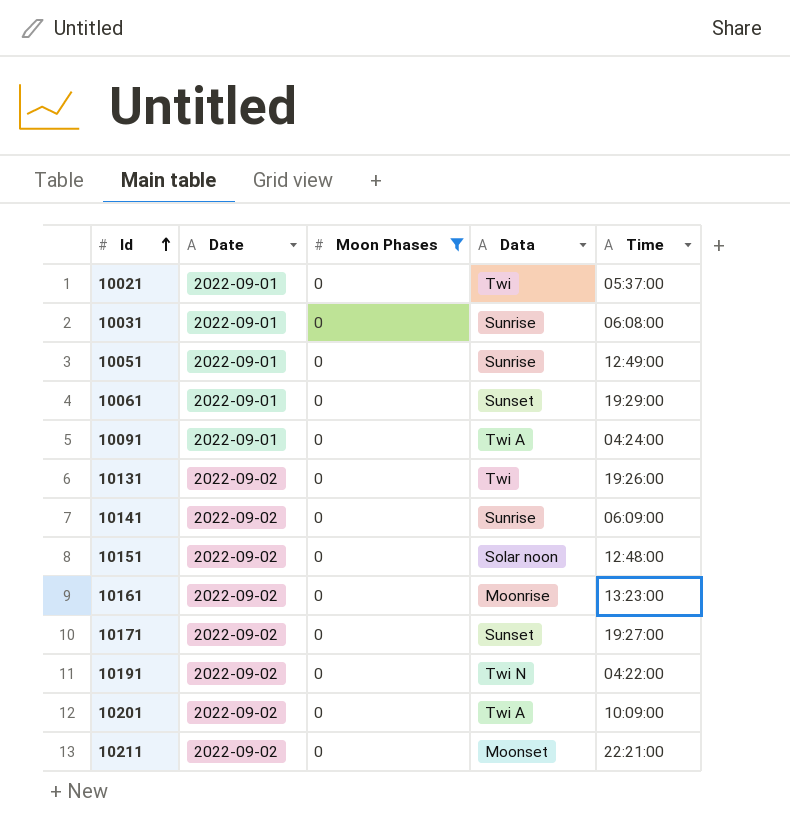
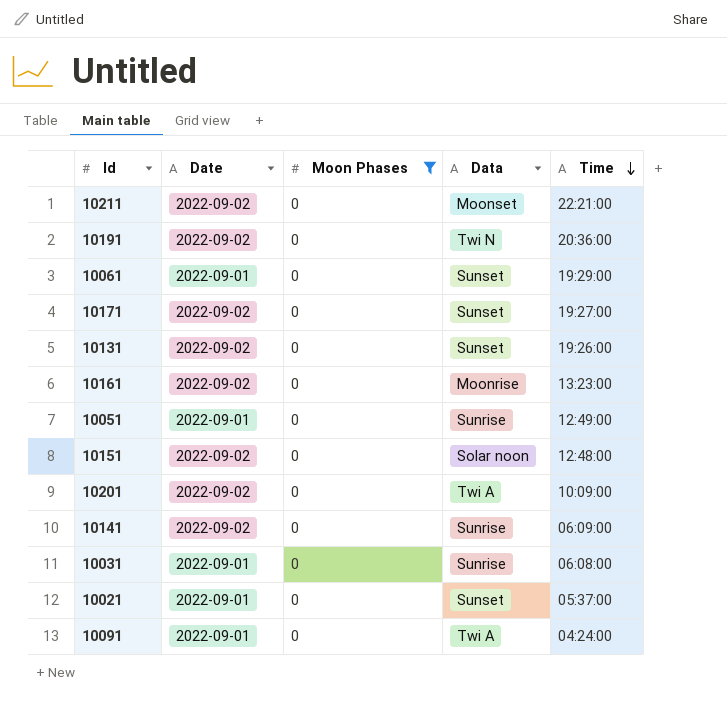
row order: Id ascending -> Time descending
10191 | Time: 04:22:00 -> 20:36:00
10131 | Data: Twi -> Sunset
10021 | Data: Twi -> Sunset

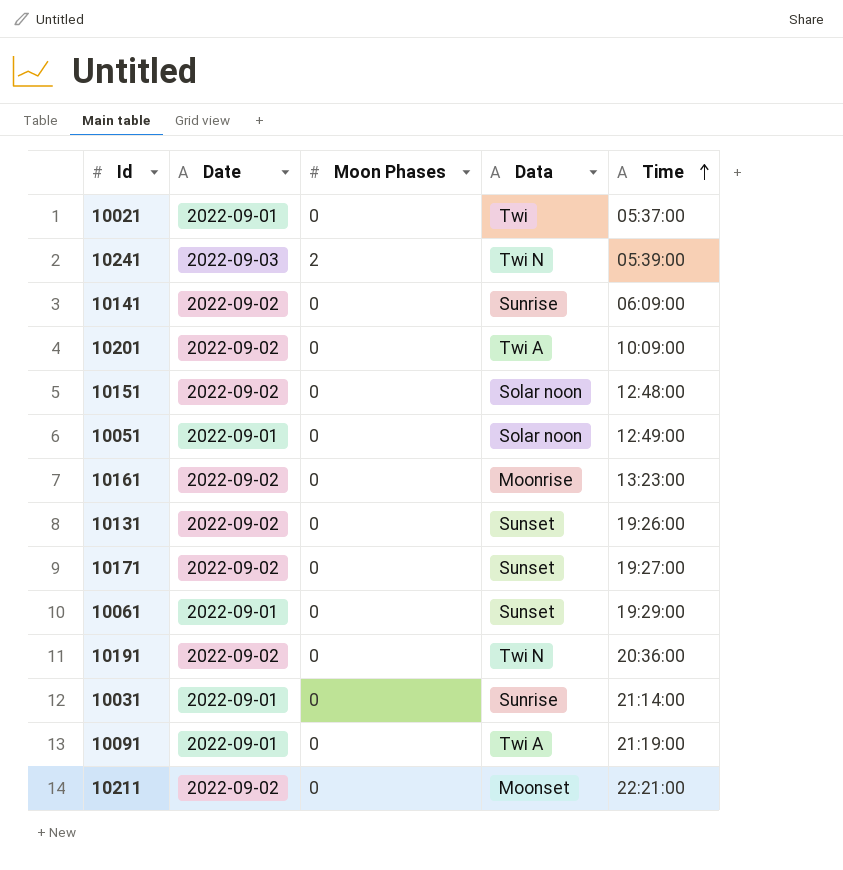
filter: Moon Phases = 0 -> none
row order: Time descending -> Time ascending
10021 | Data: Sunset -> Twi
10051 | Data: Sunrise -> Solar noon
10031 | Time: 06:08:00 -> 21:14:00
10091 | Time: 04:24:00 -> 21:19:00

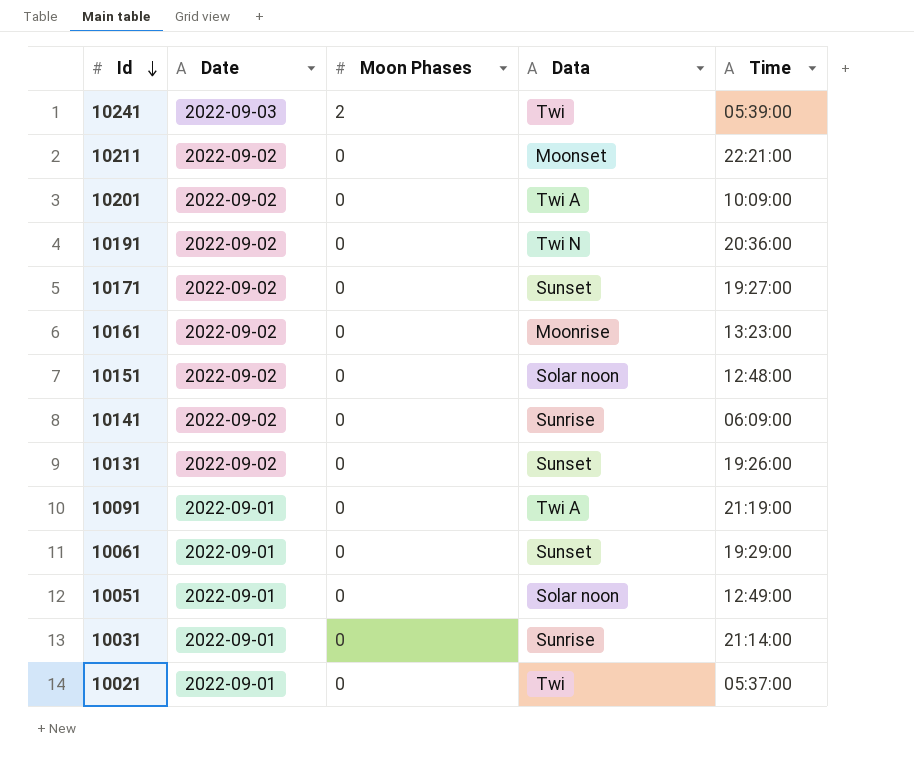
row order: Time ascending -> Id descending
10241 | Data: Twi N -> Twi

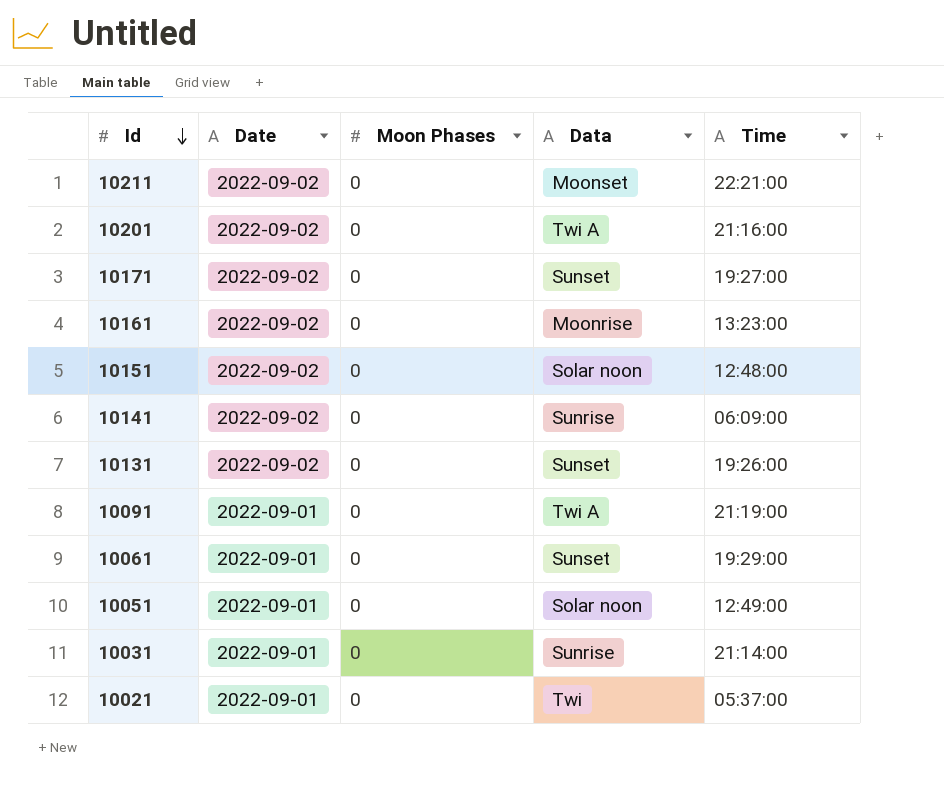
row 10241: 2022-09-03 | 2 | Twi | 05:39:00 -> none
row 10191: 2022-09-02 | 0 | Twi N | 20:36:00 -> none
10201 | Time: 10:09:00 -> 21:16:00

